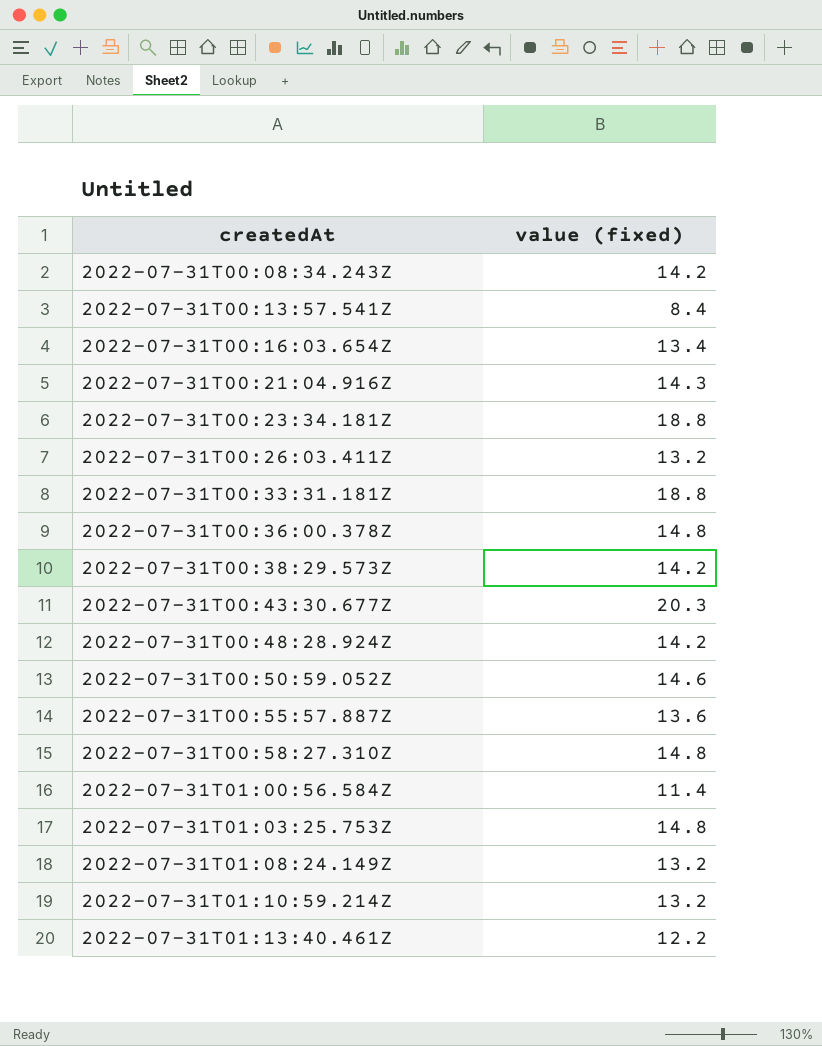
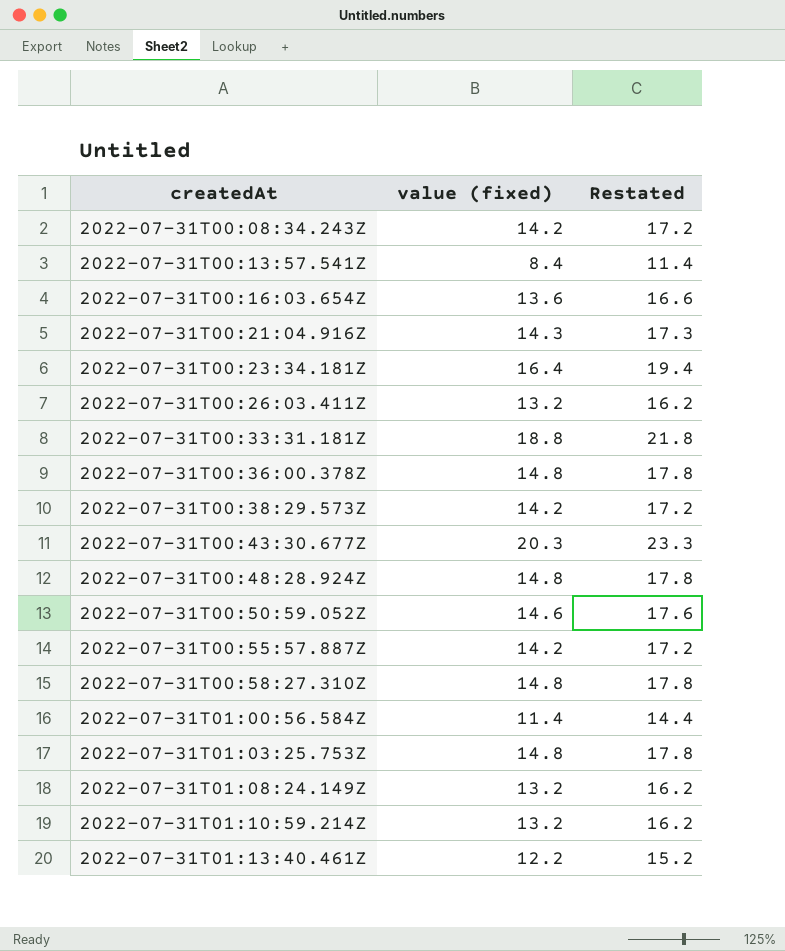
column Restated | formula: none -> [value (fixed)] + 3
2022-07-31T00:16:03.654Z | value (fixed): 13.4 -> 13.6
2022-07-31T00:23:34.181Z | value (fixed): 18.8 -> 16.4
2022-07-31T00:48:28.924Z | value (fixed): 14.2 -> 14.8
2022-07-31T00:55:57.887Z | value (fixed): 13.6 -> 14.2

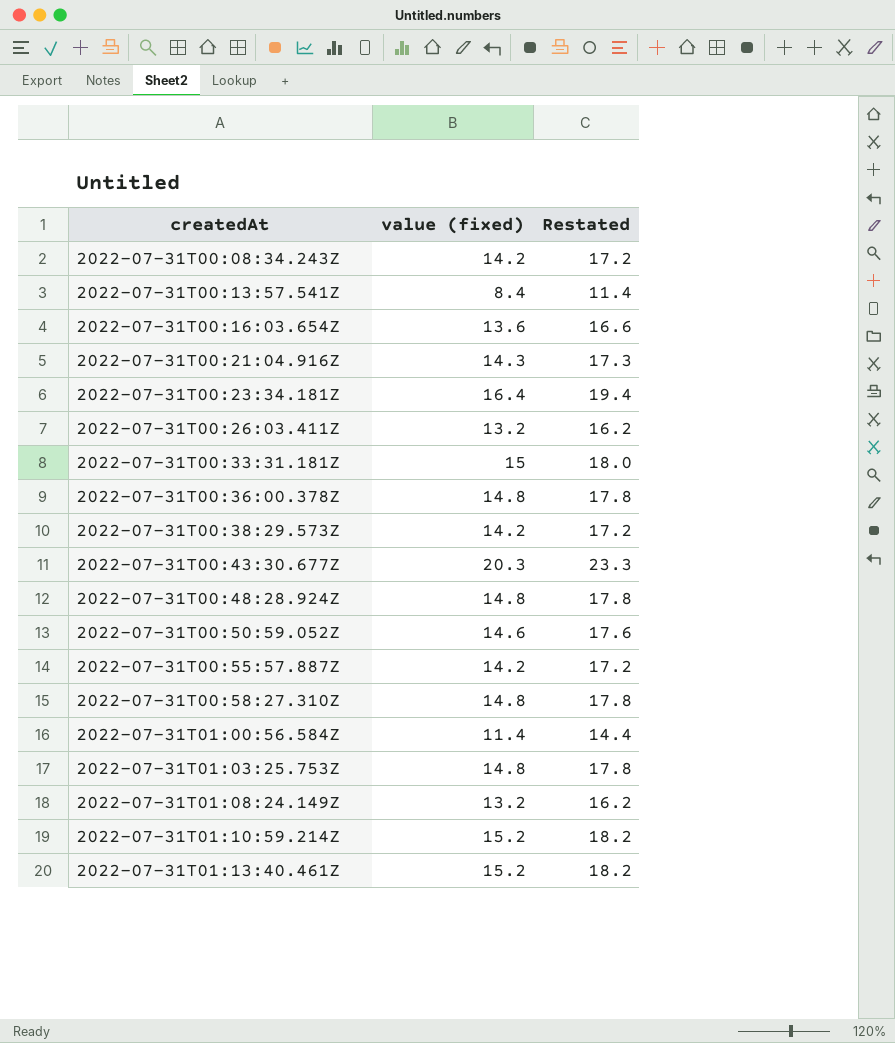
2022-07-31T00:33:31.181Z | value (fixed): 18.8 -> 15
2022-07-31T00:33:31.181Z | Restated: 21.8 -> 18.0
2022-07-31T01:10:59.214Z | value (fixed): 13.2 -> 15.2
2022-07-31T01:10:59.214Z | Restated: 16.2 -> 18.2
2022-07-31T01:13:40.461Z | value (fixed): 12.2 -> 15.2
2022-07-31T01:13:40.461Z | Restated: 15.2 -> 18.2

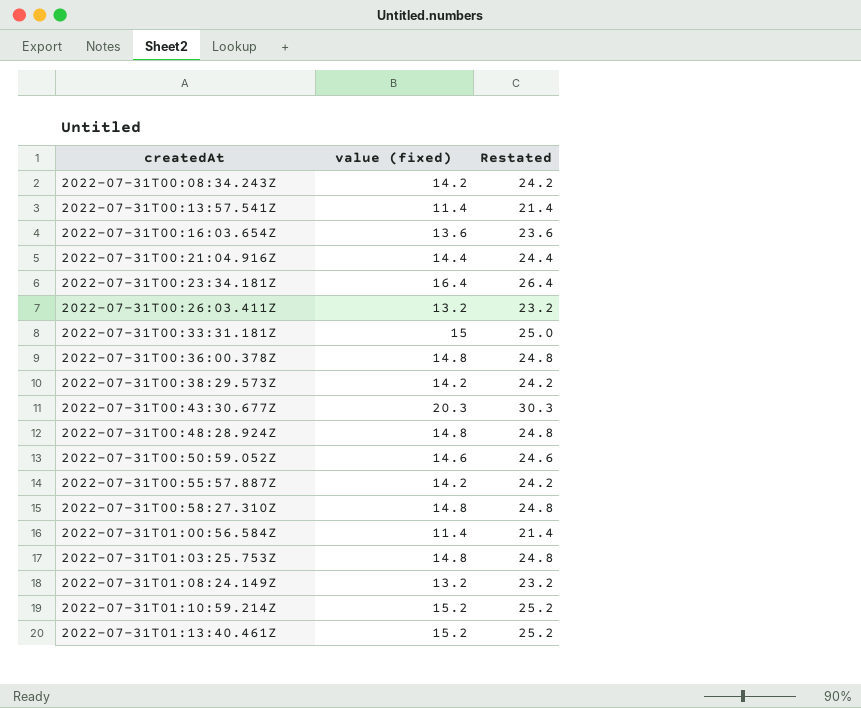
column Restated | formula: [value (fixed)] + 3 -> [value (fixed)] + 10
2022-07-31T00:13:57.541Z | value (fixed): 8.4 -> 11.4
2022-07-31T00:21:04.916Z | value (fixed): 14.3 -> 14.4

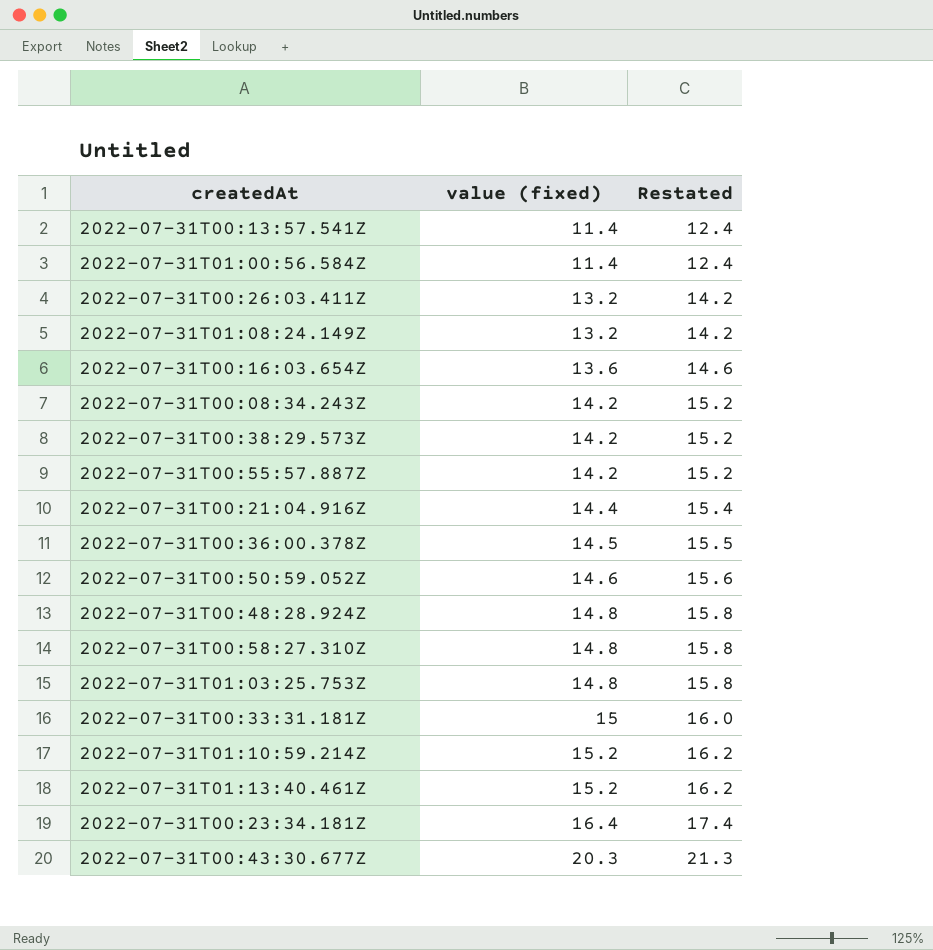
row order: createdAt ascending -> value (fixed) ascending
column Restated | formula: [value (fixed)] + 10 -> [value (fixed)] + 1
2022-07-31T00:36:00.378Z | value (fixed): 14.8 -> 14.5

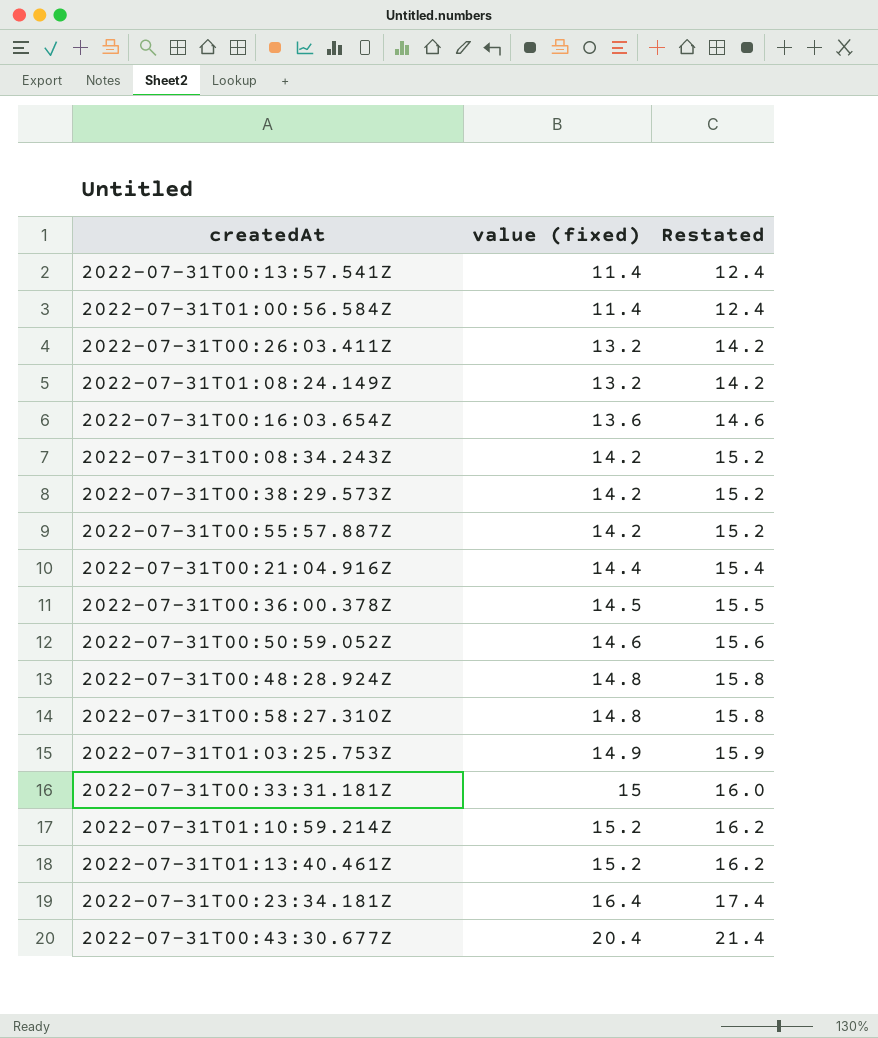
2022-07-31T01:03:25.753Z | value (fixed): 14.8 -> 14.9
2022-07-31T01:03:25.753Z | Restated: 15.8 -> 15.9
2022-07-31T00:43:30.677Z | value (fixed): 20.3 -> 20.4
2022-07-31T00:43:30.677Z | Restated: 21.3 -> 21.4

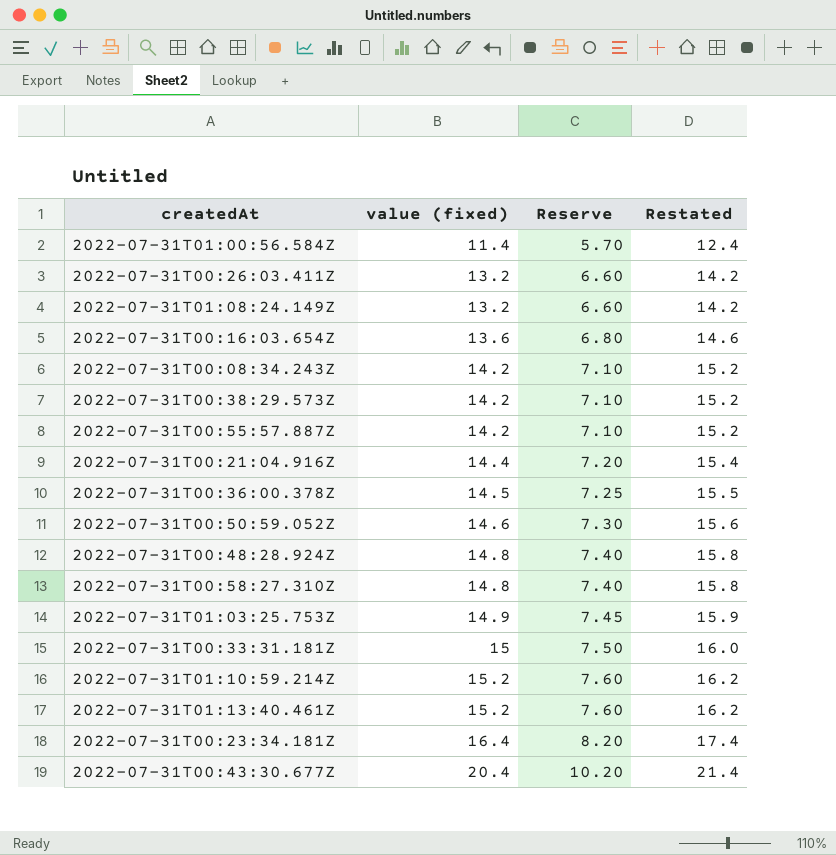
column Reserve | formula: none -> [value (fixed)] * 0.5
row 2022-07-31T00:13:57.541Z: 11.4 | 12.4 -> none

